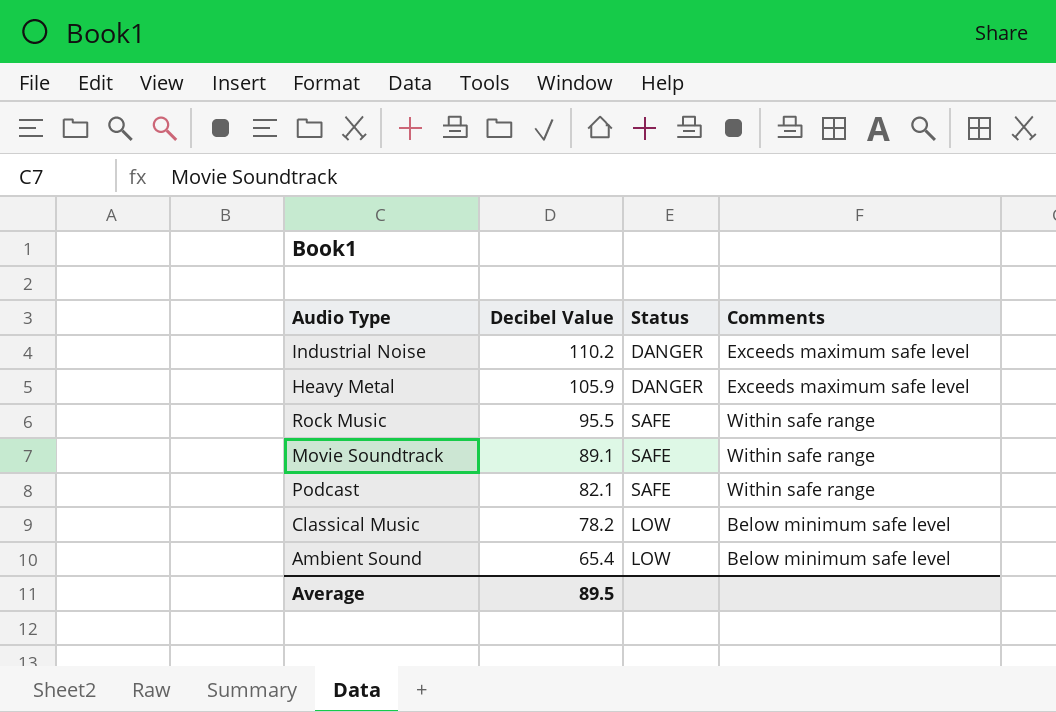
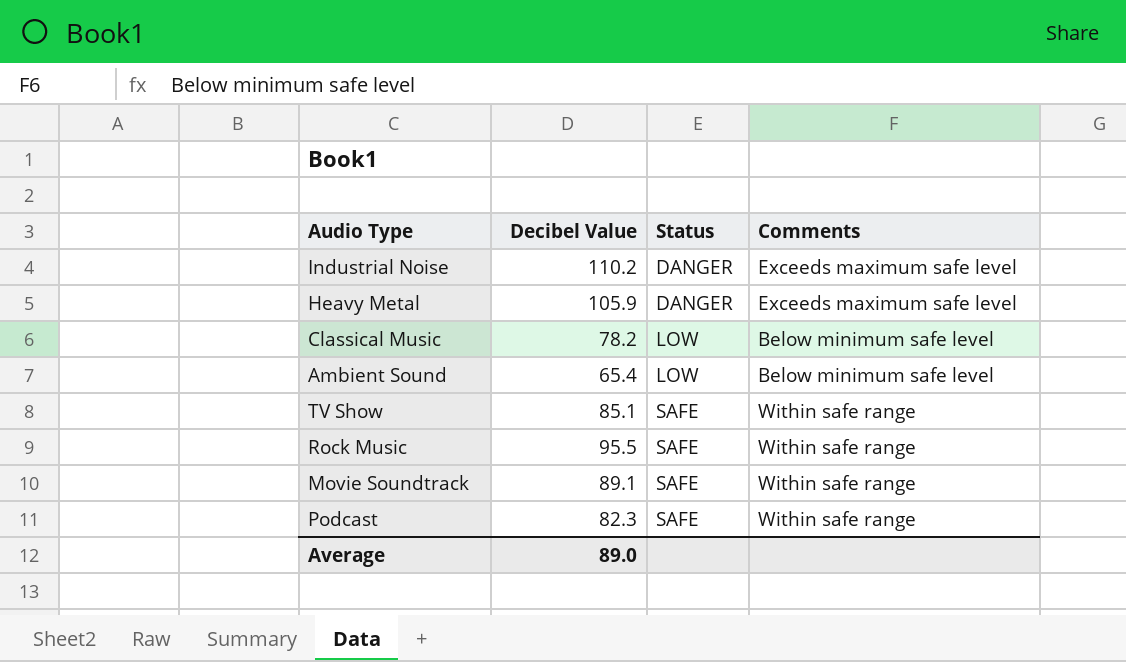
row order: Decibel Value descending -> Status ascending
row TV Show: none -> 85.1 | SAFE | Within safe range
Podcast | Decibel Value: 82.1 -> 82.3
Average | Decibel Value: 89.5 -> 89.0

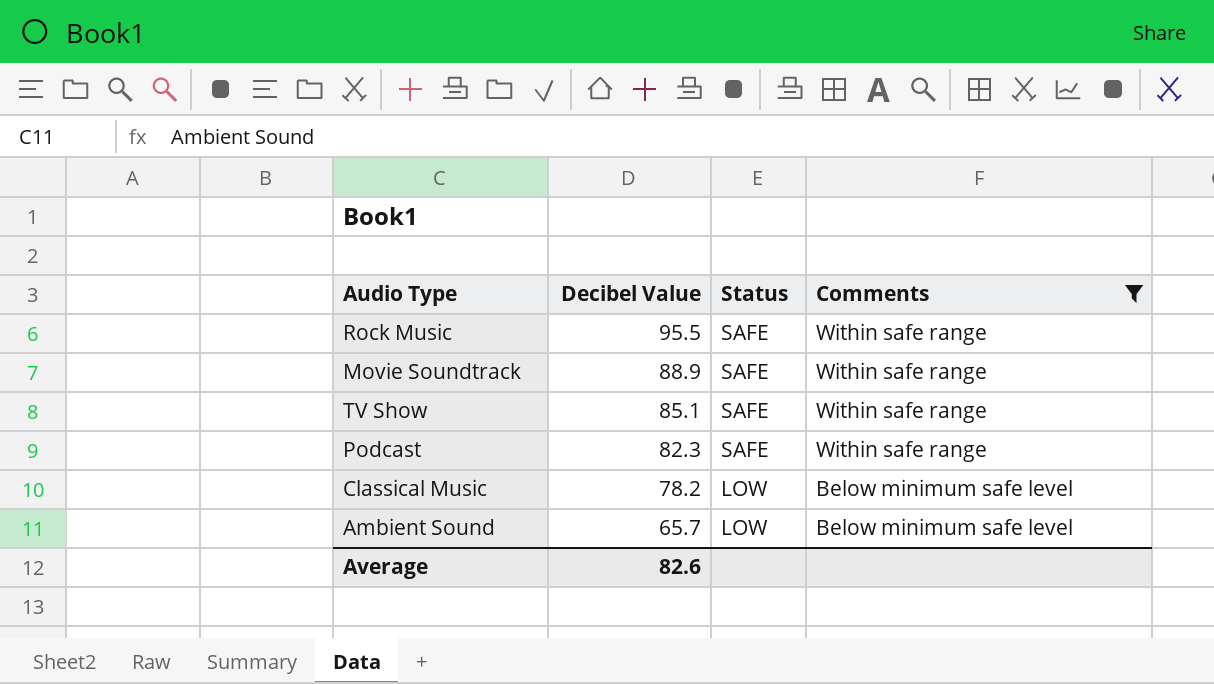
filter: none -> Comments != Exceeds maximum safe level
row order: Status ascending -> Decibel Value descending
Movie Soundtrack | Decibel Value: 89.1 -> 88.9
Ambient Sound | Decibel Value: 65.4 -> 65.7
Average | Decibel Value: 89.0 -> 82.6

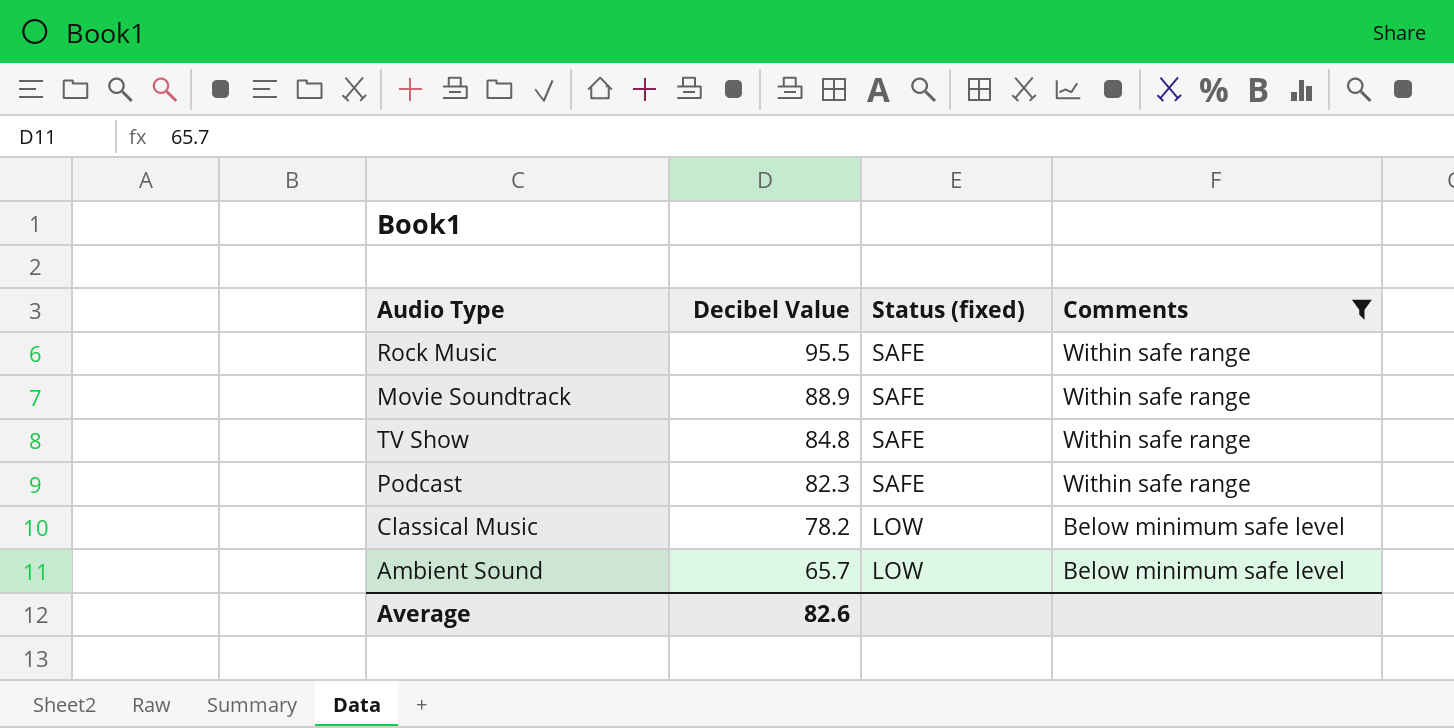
column name: Status -> Status (fixed)
TV Show | Decibel Value: 85.1 -> 84.8

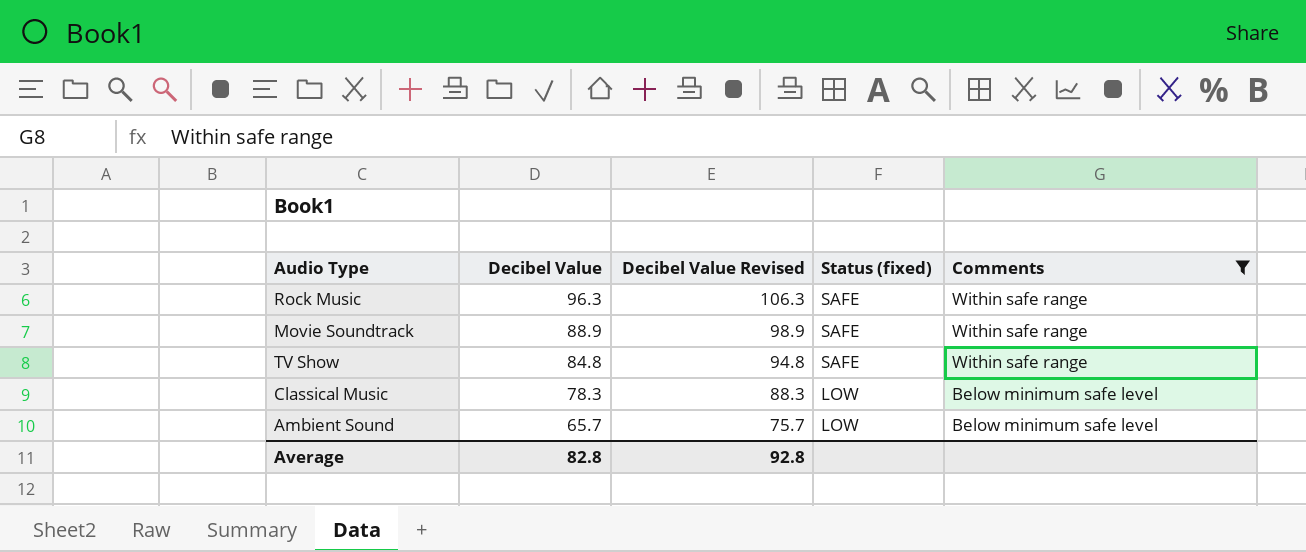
column Decibel Value Revised | formula: none -> [Decibel Value] + 10
row Podcast: 82.3 | SAFE | Within safe range -> none
Rock Music | Decibel Value: 95.5 -> 96.3
Classical Music | Decibel Value: 78.2 -> 78.3
Average | Decibel Value: 82.6 -> 82.8

